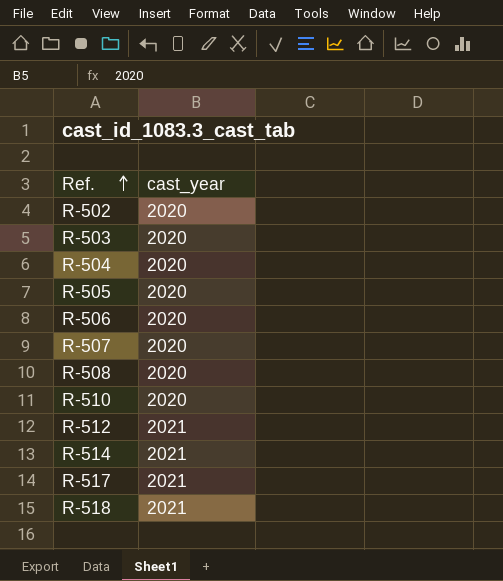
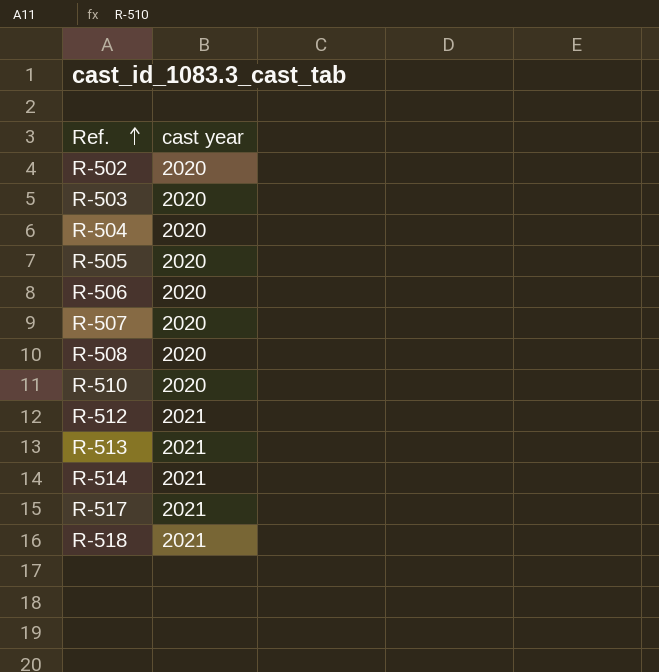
column name: cast_year -> cast year
row R-513: none -> 2021

